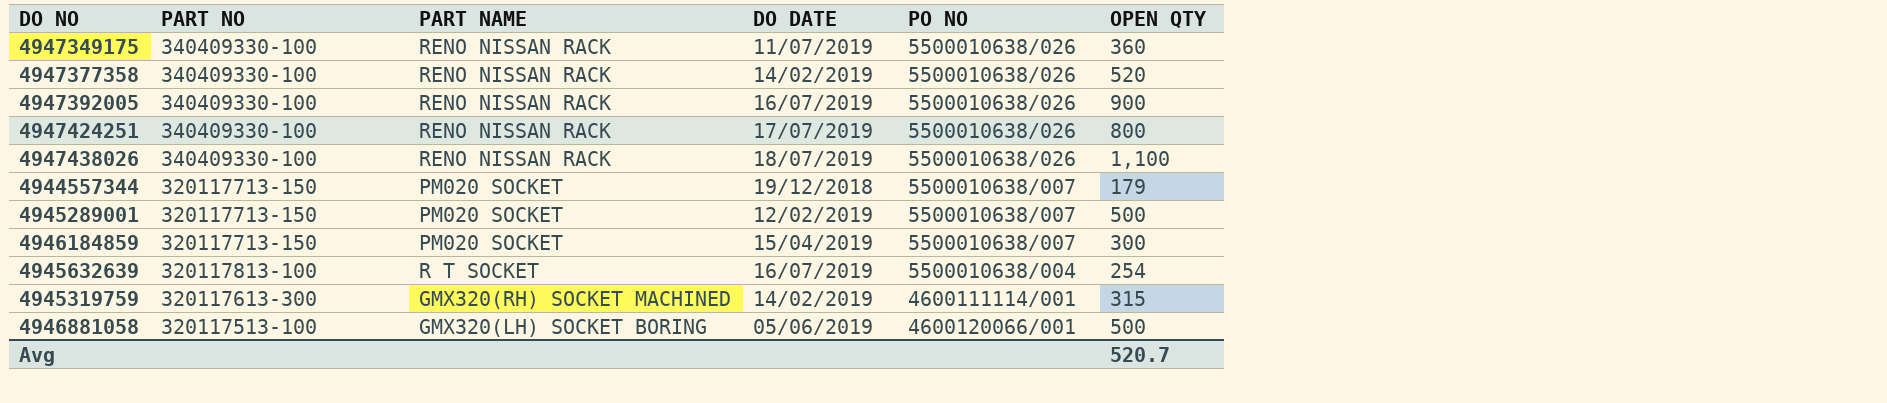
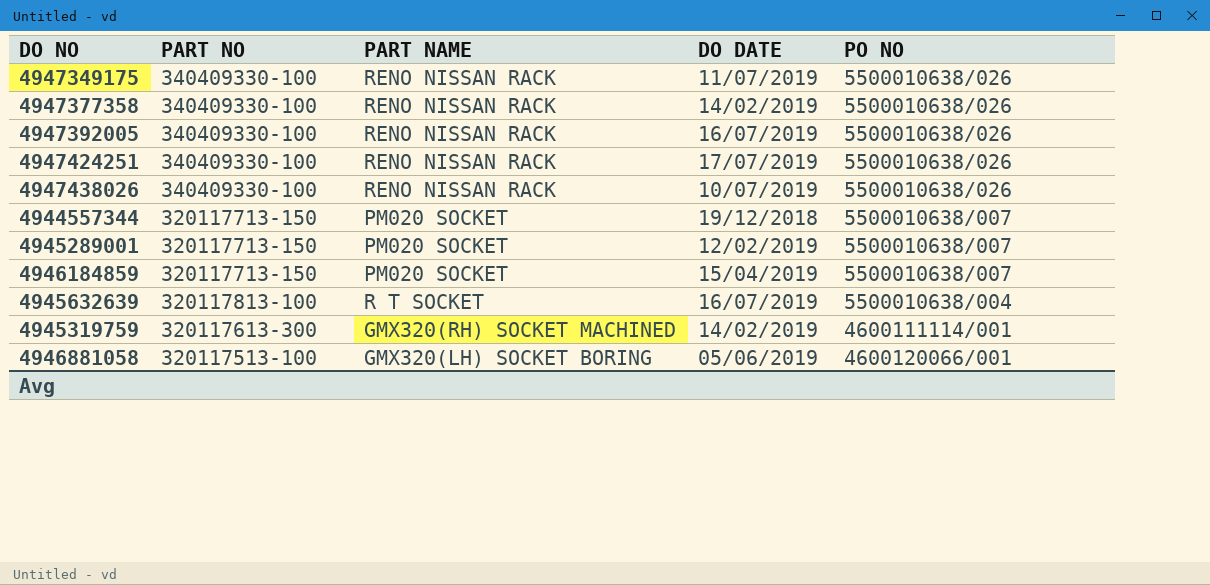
column OPEN QTY | position: 6 -> none
4947438026 | DO DATE: 18/07/2019 -> 10/07/2019

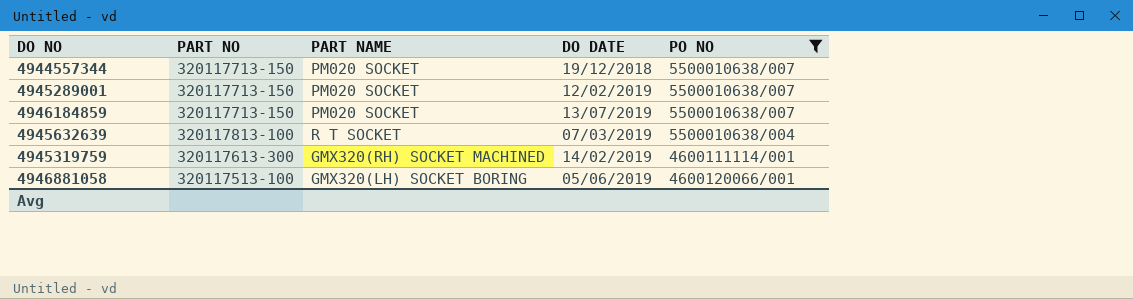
filter: none -> PO NO != 5500010638/026
4946184859 | DO DATE: 15/04/2019 -> 13/07/2019
4945632639 | DO DATE: 16/07/2019 -> 07/03/2019

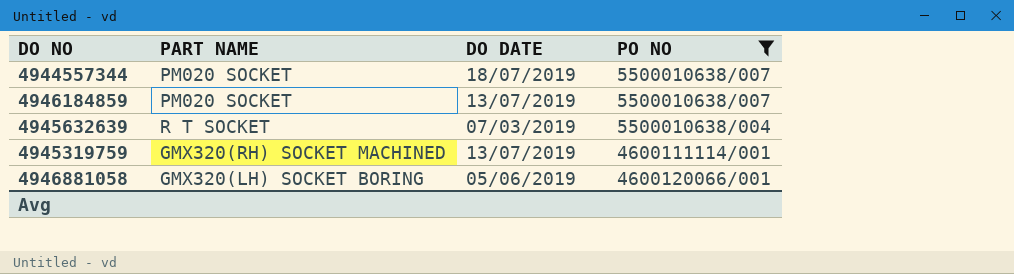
column PART NO | position: 2 -> none
row 4945289001: 320117713-150 | PM020 SOCKET | 12/02/2019 | 5500010638/007 -> none
4944557344 | DO DATE: 19/12/2018 -> 18/07/2019
4945319759 | DO DATE: 14/02/2019 -> 13/07/2019

